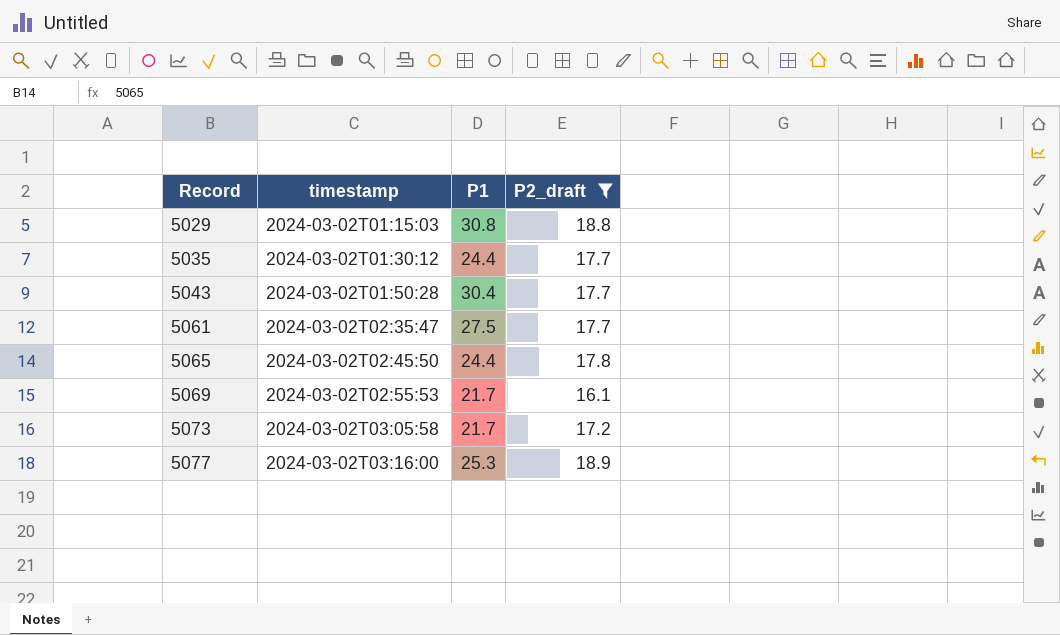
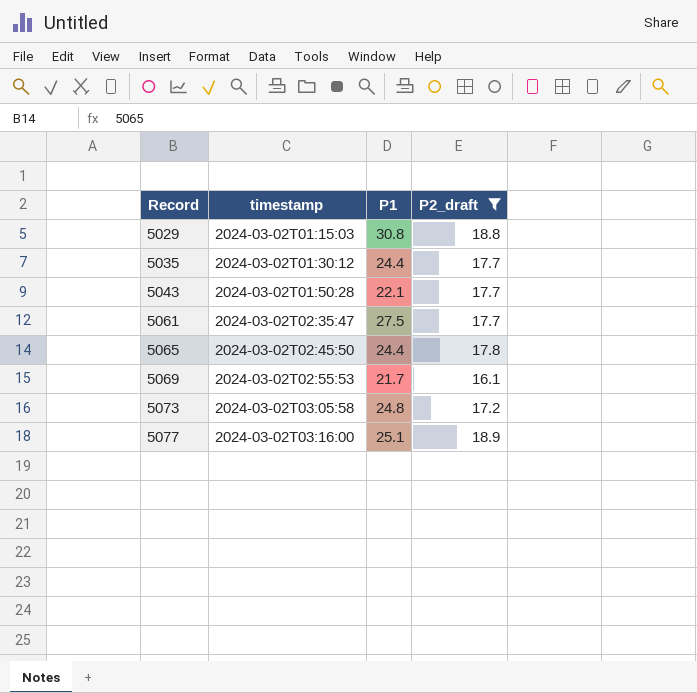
5043 | P1: 30.4 -> 22.1
5073 | P1: 21.7 -> 24.8
5077 | P1: 25.3 -> 25.1

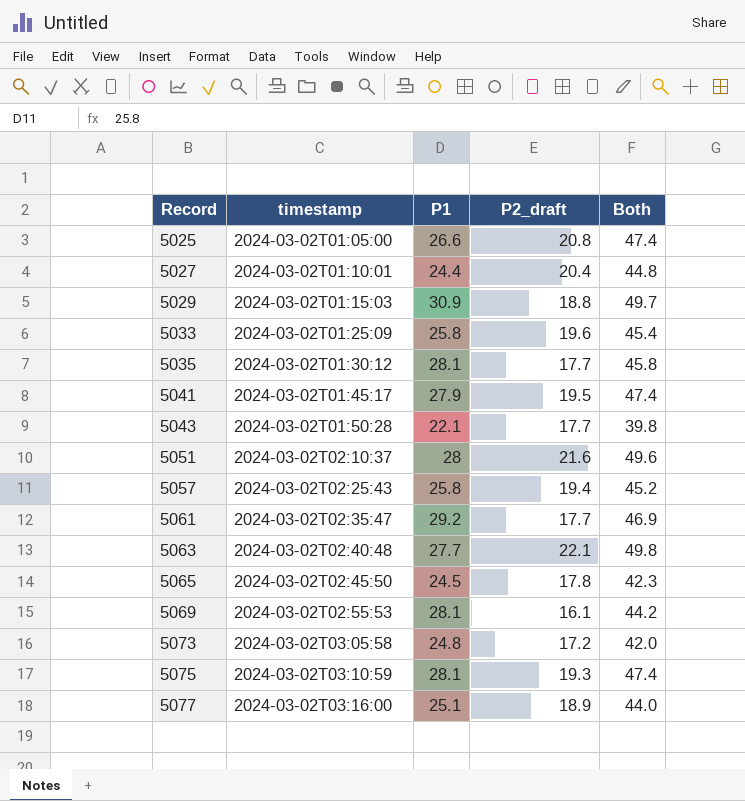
filter: P2_draft <= 18.9 -> none
column Both | formula: none -> [P1] + [P2_draft]
5029 | P1: 30.8 -> 30.9
5035 | P1: 24.4 -> 28.1
5061 | P1: 27.5 -> 29.2
5065 | P1: 24.4 -> 24.5
5069 | P1: 21.7 -> 28.1

